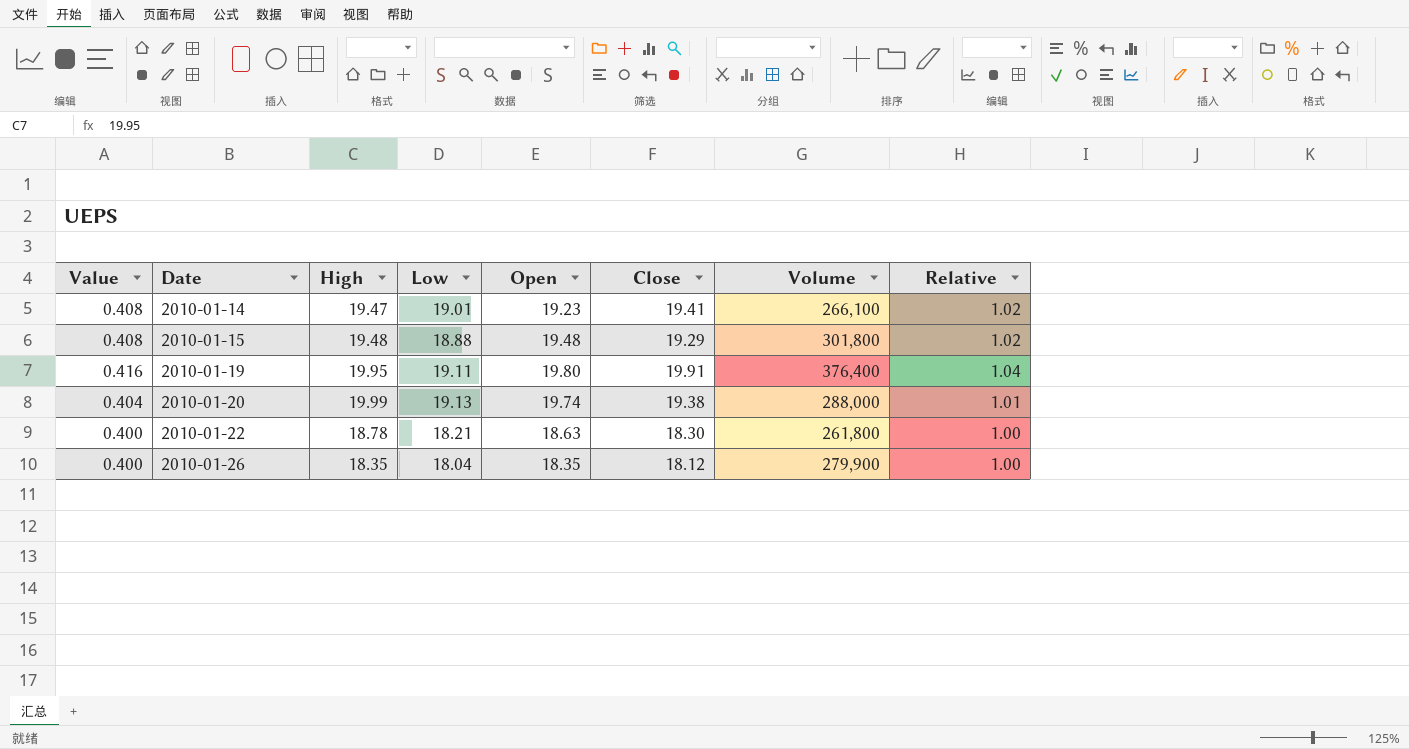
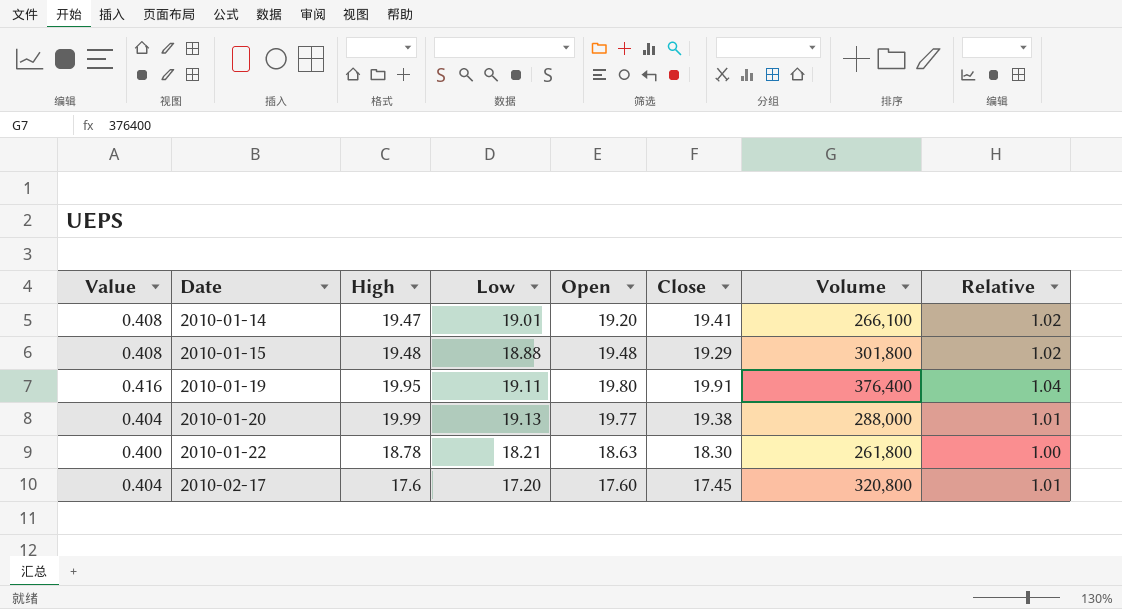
row 2010-01-26: 0.400 | 18.35 | 18.04 | 18.35 | 18.12 | 279,900 | 1.00 -> none
2010-01-14 | Open: 19.23 -> 19.20
2010-01-20 | Open: 19.74 -> 19.77
row 2010-02-17: none -> 0.404 | 17.6 | 17.20 | 17.60 | 17.45 | 320,800 | 1.01

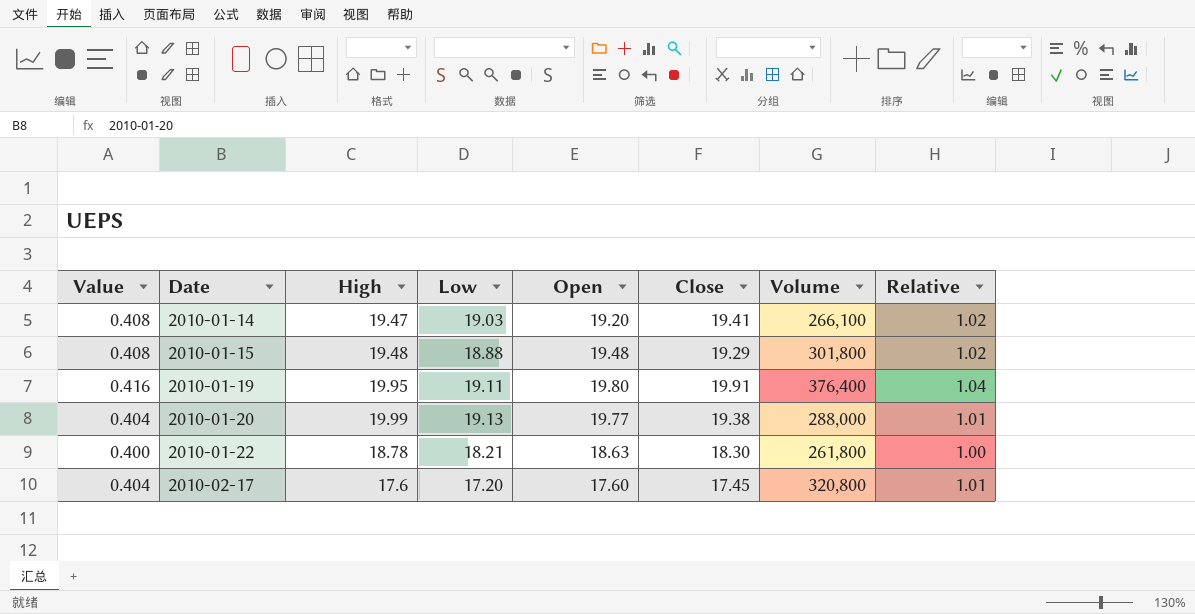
2010-01-14 | Low: 19.01 -> 19.03

